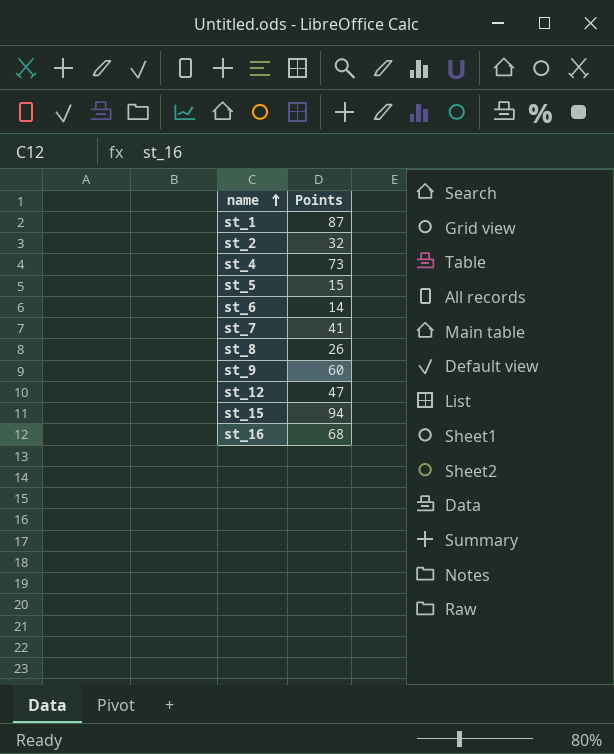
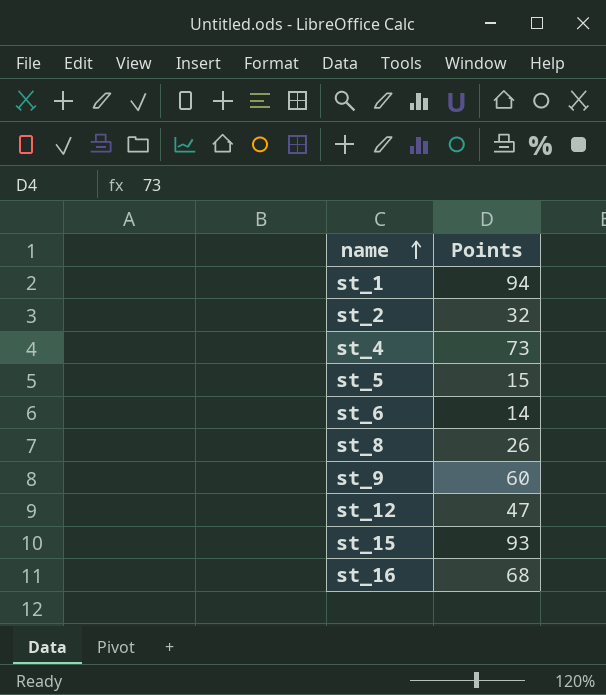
row st_7: 41 -> none
st_1 | Points: 87 -> 94
st_15 | Points: 94 -> 93

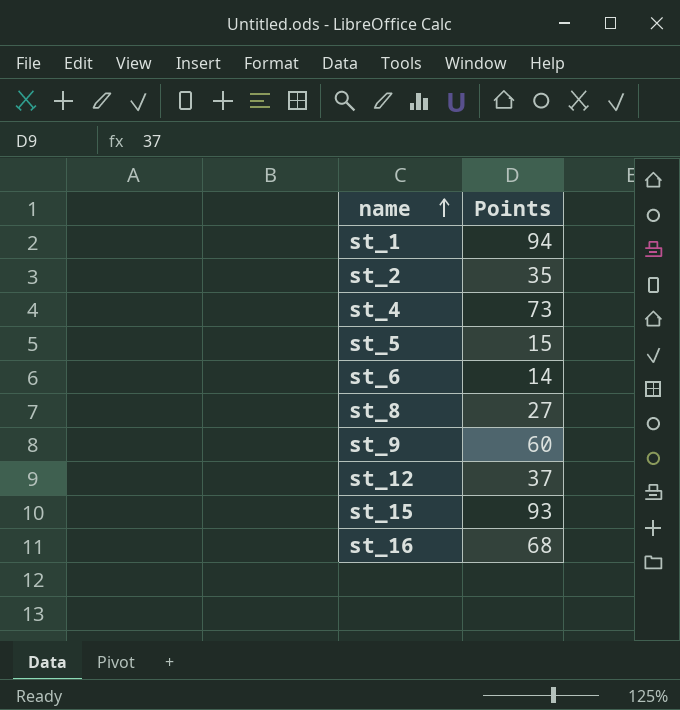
st_2 | Points: 32 -> 35
st_8 | Points: 26 -> 27
st_12 | Points: 47 -> 37

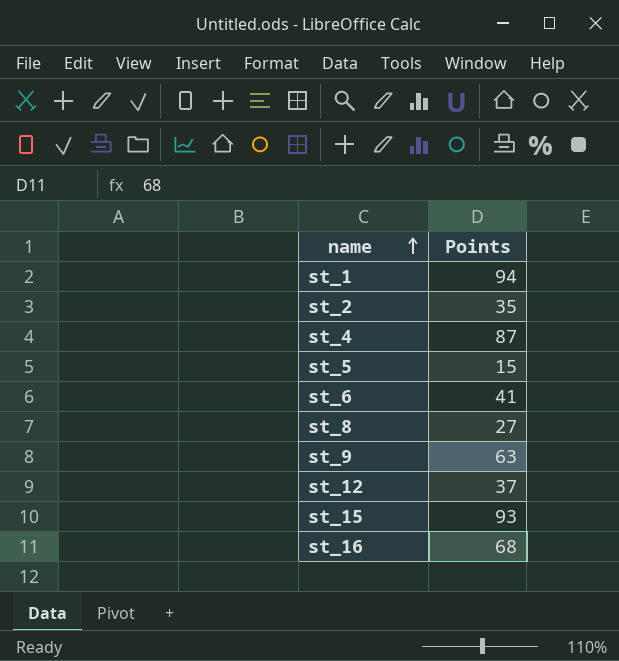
st_4 | Points: 73 -> 87
st_6 | Points: 14 -> 41
st_9 | Points: 60 -> 63

